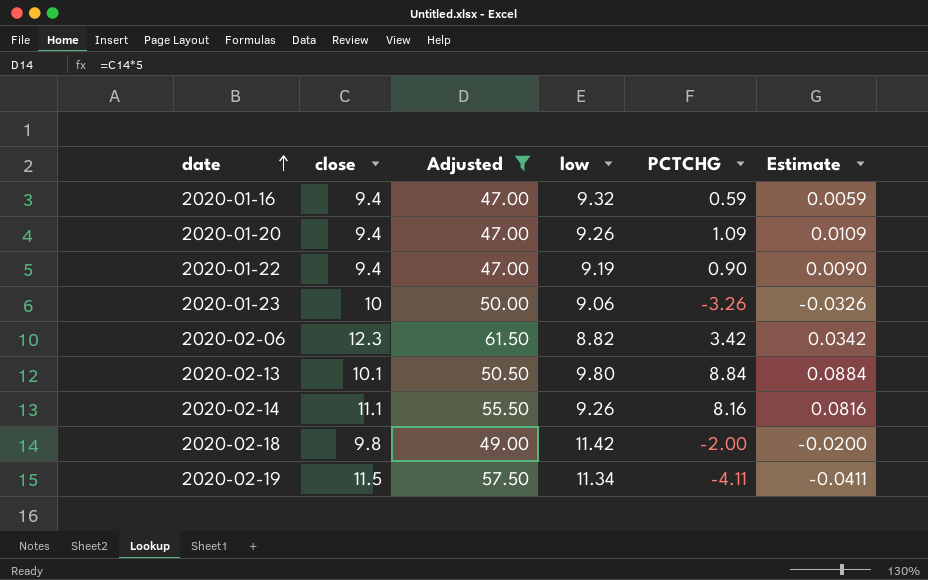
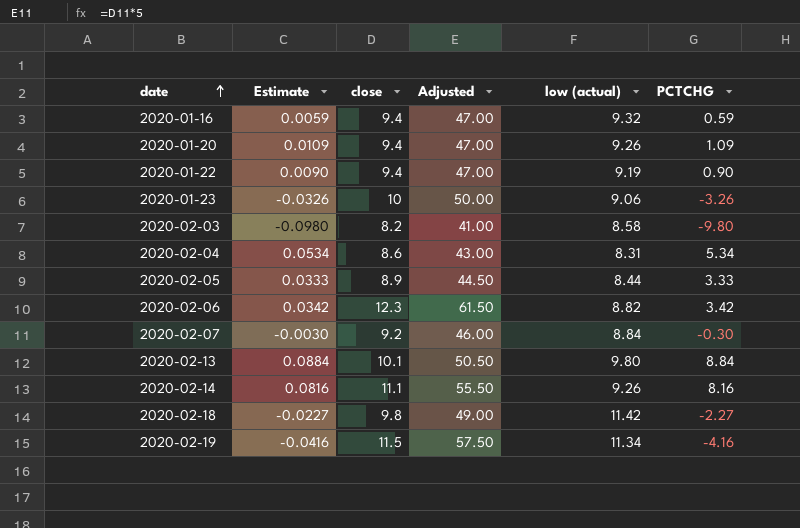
filter: Adjusted >= 47.00 -> none
column Estimate | position: 6 -> 2
column name: low -> low (actual)
2020-02-18 | Estimate: -0.0200 -> -0.0227
2020-02-18 | PCTCHG: -2.00 -> -2.27
2020-02-19 | Estimate: -0.0411 -> -0.0416
2020-02-19 | PCTCHG: -4.11 -> -4.16

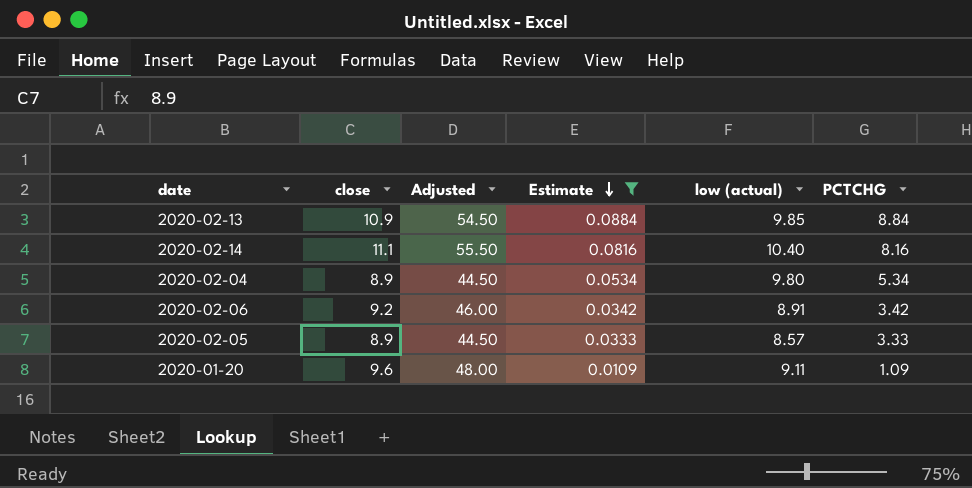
filter: none -> Estimate >= 0.0109
row order: date ascending -> Estimate descending
column Estimate | position: 2 -> 4
2020-02-13 | close: 10.1 -> 10.9
2020-02-13 | Adjusted: 50.50 -> 54.50
2020-02-13 | low (actual): 9.80 -> 9.85
2020-02-14 | low (actual): 9.26 -> 10.40
2020-02-04 | close: 8.6 -> 8.9
2020-02-04 | Adjusted: 43.00 -> 44.50
2020-02-04 | low (actual): 8.31 -> 9.80
2020-02-06 | close: 12.3 -> 9.2
2020-02-06 | Adjusted: 61.50 -> 46.00
2020-02-06 | low (actual): 8.82 -> 8.91
2020-02-05 | low (actual): 8.44 -> 8.57
2020-01-20 | close: 9.4 -> 9.6
2020-01-20 | Adjusted: 47.00 -> 48.00
2020-01-20 | low (actual): 9.26 -> 9.11

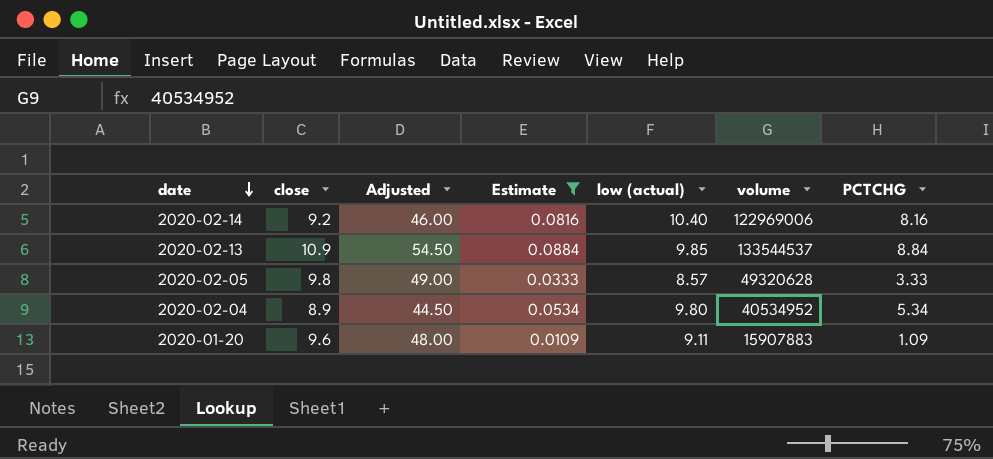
row order: Estimate descending -> date descending
column volume | position: none -> 6
row 2020-02-06: 9.2 | 46.00 | 0.0342 | 8.91 | 3.42 -> none
2020-02-14 | close: 11.1 -> 9.2
2020-02-14 | Adjusted: 55.50 -> 46.00
2020-02-05 | close: 8.9 -> 9.8
2020-02-05 | Adjusted: 44.50 -> 49.00

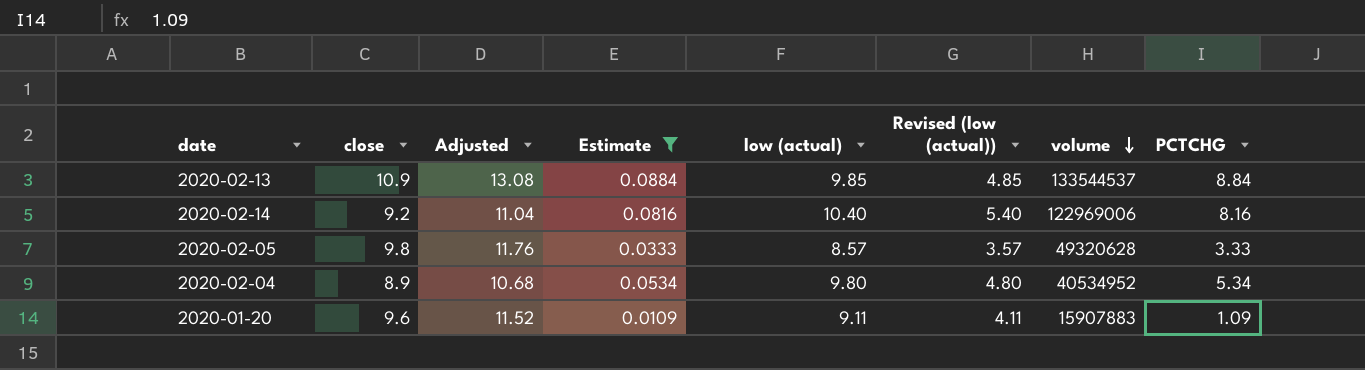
row order: date descending -> volume descending
column Adjusted | formula: [close] * 5 -> [close] * 1.2
column Revised (low (actual)) | formula: none -> [low (actual)] - 5

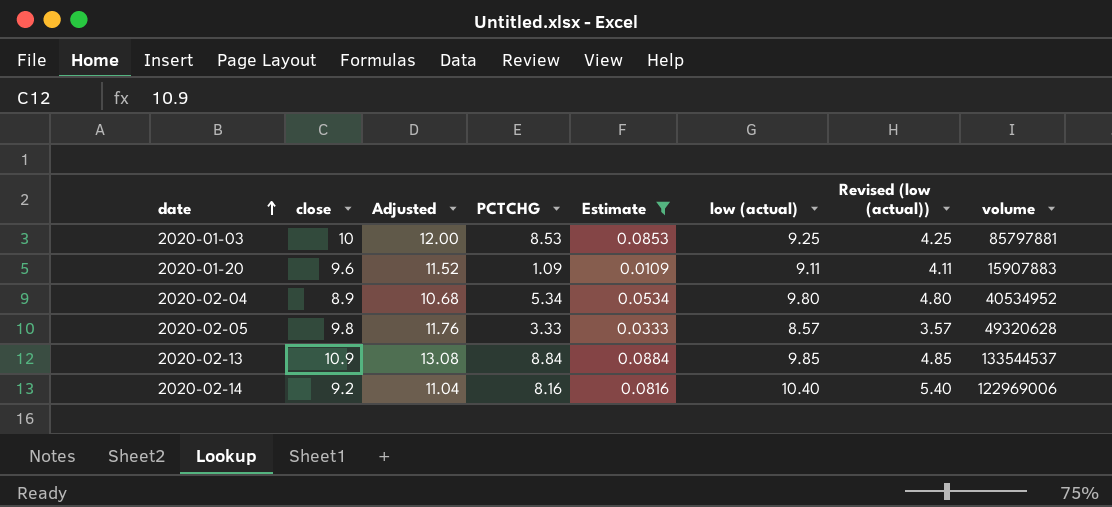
row order: volume descending -> date ascending
column PCTCHG | position: 8 -> 4
row 2020-01-03: none -> 10 | 12.00 | 8.53 | 0.0853 | 9.25 | 4.25 | 85797881

